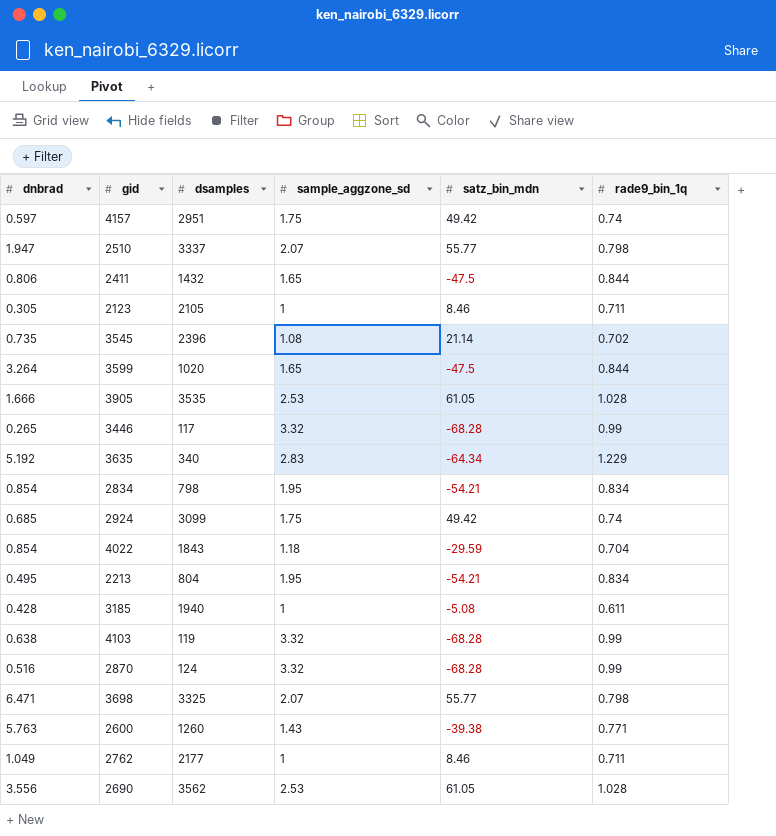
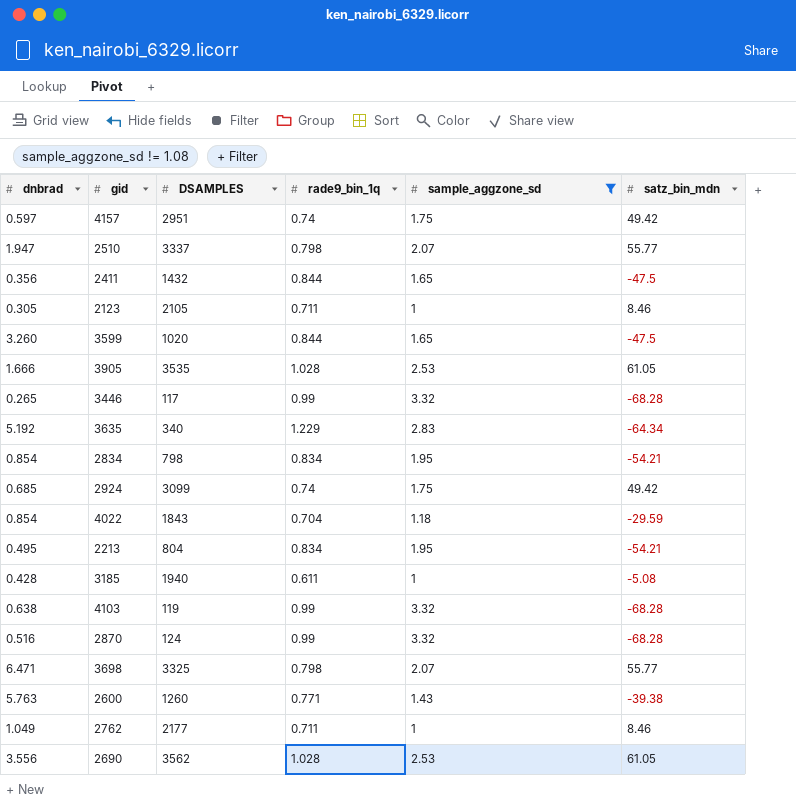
filter: none -> sample_aggzone_sd != 1.08
column name: dsamples -> DSAMPLES
column rade9_bin_1q | position: 6 -> 4
2411 | dnbrad: 0.806 -> 0.356
3599 | dnbrad: 3.264 -> 3.260

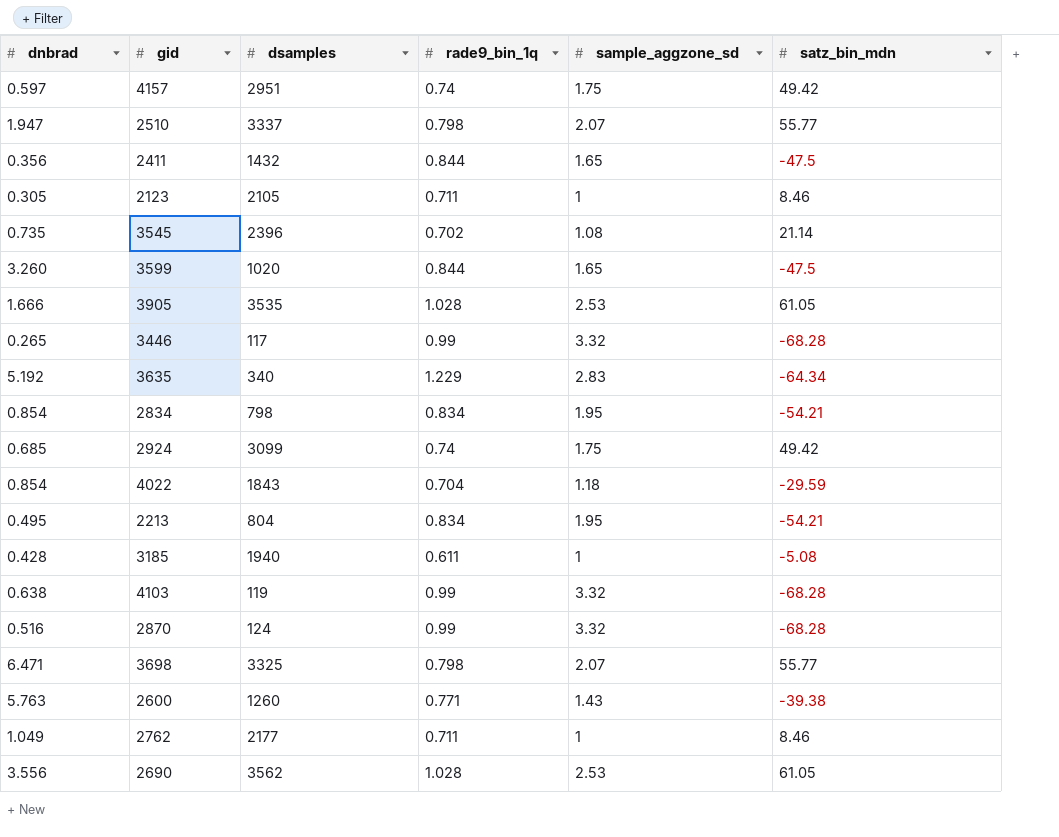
filter: sample_aggzone_sd != 1.08 -> none
column name: DSAMPLES -> dsamples

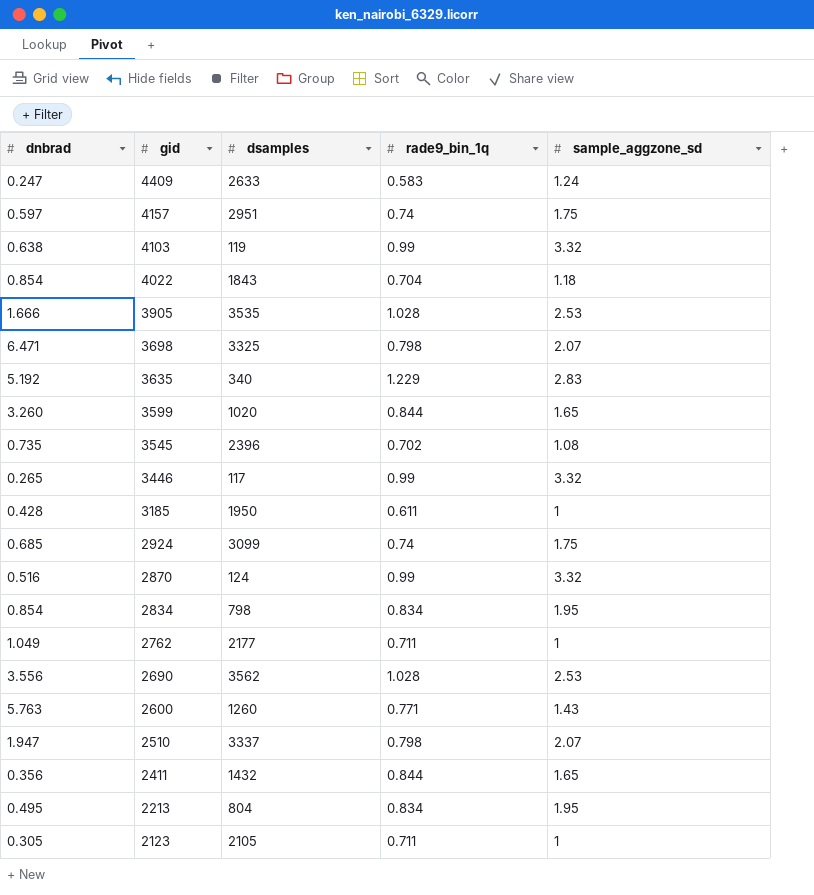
row order: none -> gid descending
column satz_bin_mdn | position: 6 -> none
row 4409: none -> 0.247 | 2633 | 0.583 | 1.24
3185 | dsamples: 1940 -> 1950

